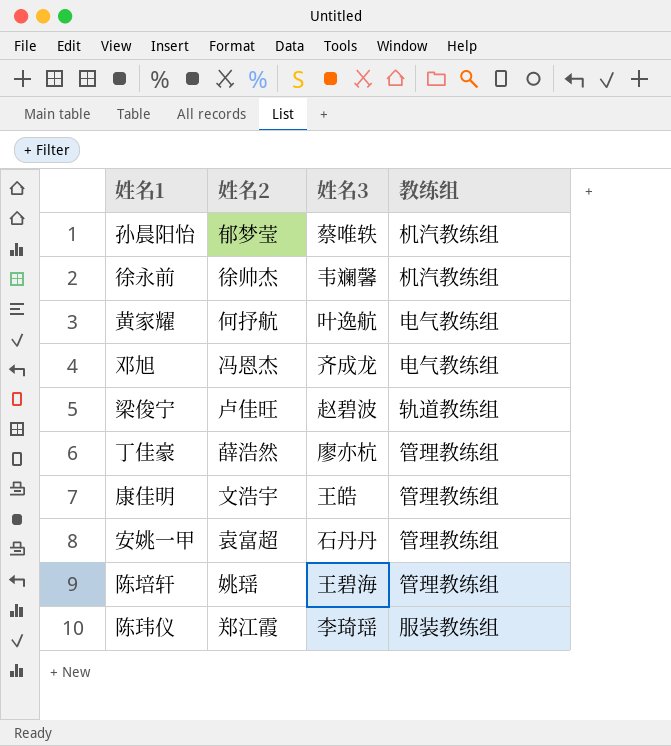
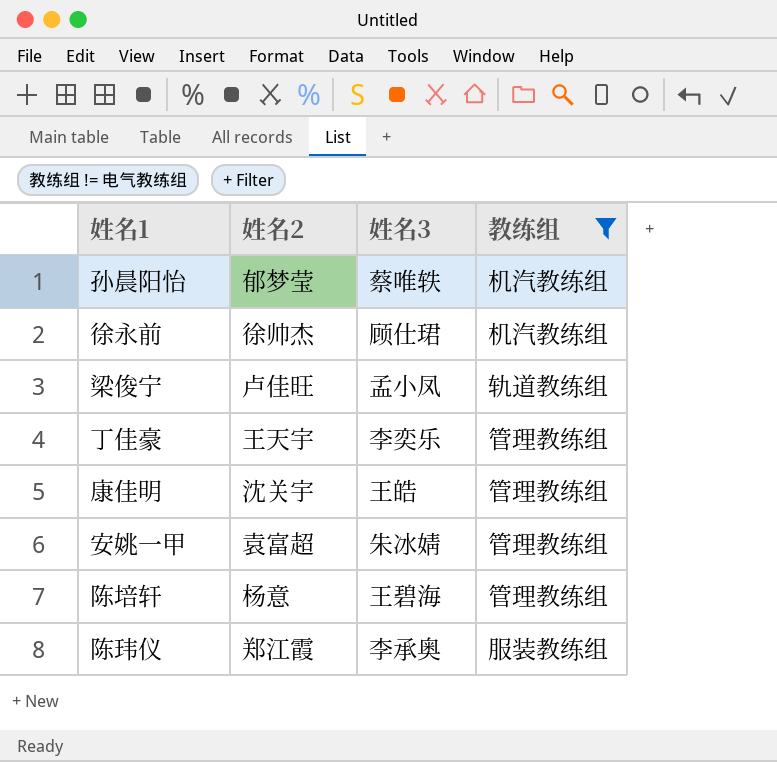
filter: none -> 教练组 != 电气教练组
徐永前 | 姓名3: 韦斓馨 -> 顾仕珺
梁俊宁 | 姓名3: 赵碧波 -> 孟小凤
丁佳豪 | 姓名2: 薛浩然 -> 王天宇
丁佳豪 | 姓名3: 廖亦杭 -> 李奕乐
康佳明 | 姓名2: 文浩宇 -> 沈关宇
安姚一甲 | 姓名3: 石丹丹 -> 朱冰婧
陈培轩 | 姓名2: 姚瑶 -> 杨意
陈玮仪 | 姓名3: 李琦瑶 -> 李承奥

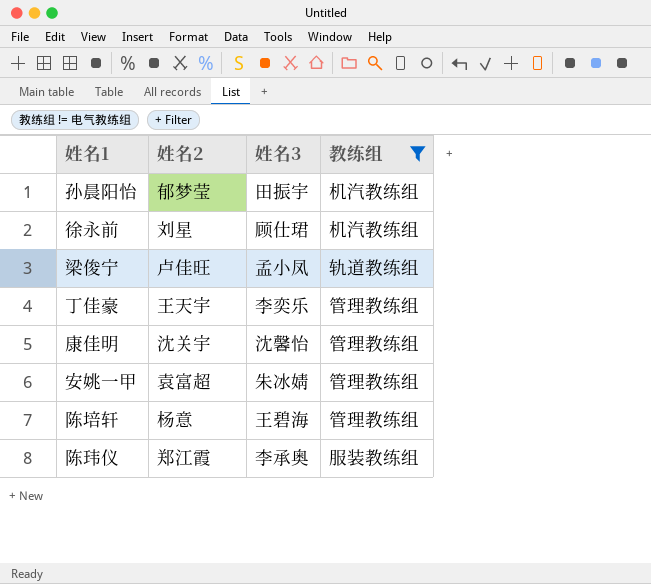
孙晨阳怡 | 姓名3: 蔡唯轶 -> 田振宇
徐永前 | 姓名2: 徐帅杰 -> 刘星
康佳明 | 姓名3: 王皓 -> 沈馨怡

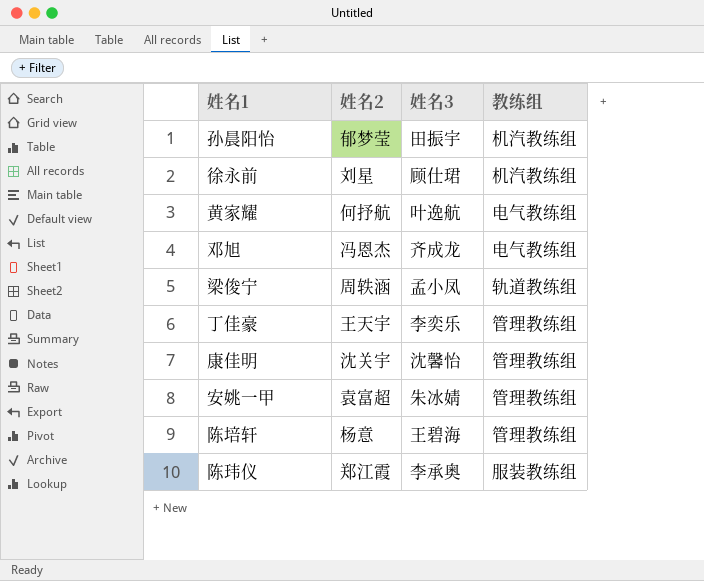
filter: 教练组 != 电气教练组 -> none
梁俊宁 | 姓名2: 卢佳旺 -> 周轶涵

